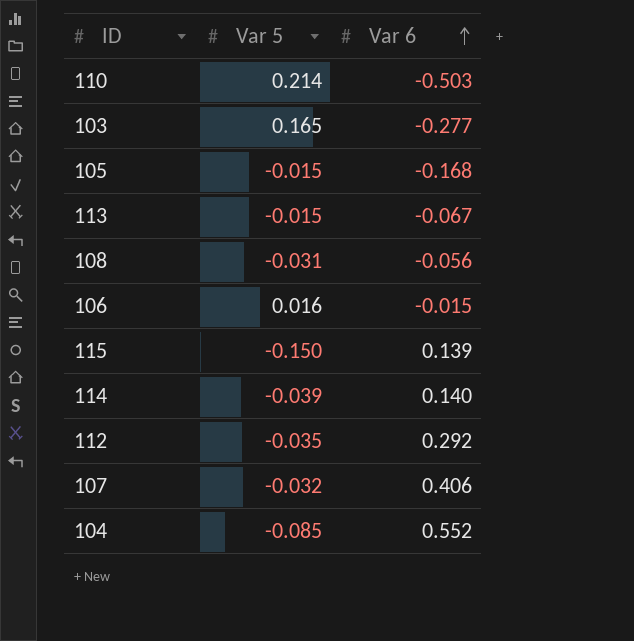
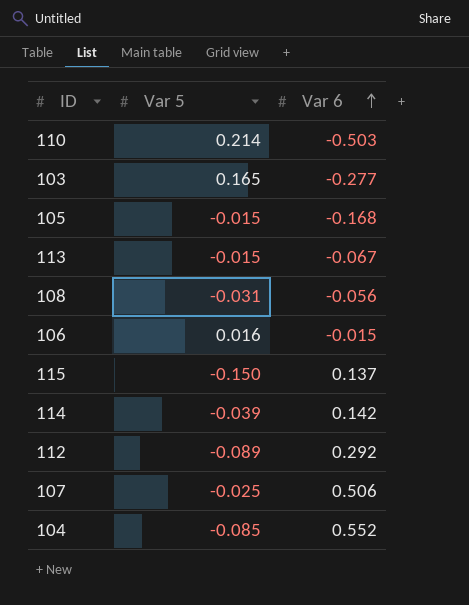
115 | Var 6: 0.139 -> 0.137
114 | Var 6: 0.140 -> 0.142
112 | Var 5: -0.035 -> -0.089
107 | Var 5: -0.032 -> -0.025
107 | Var 6: 0.406 -> 0.506

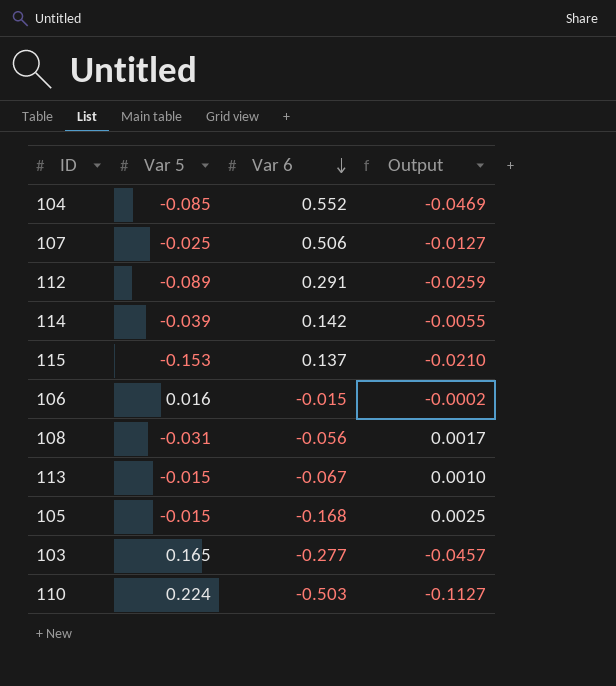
row order: Var 6 ascending -> Var 6 descending
column Output | formula: none -> [Var 5] * [Var 6]
112 | Var 6: 0.292 -> 0.291
115 | Var 5: -0.150 -> -0.153
110 | Var 5: 0.214 -> 0.224

